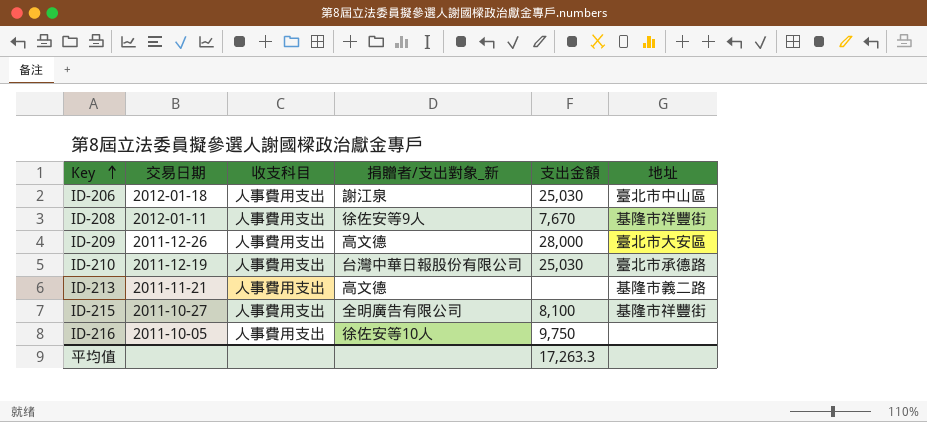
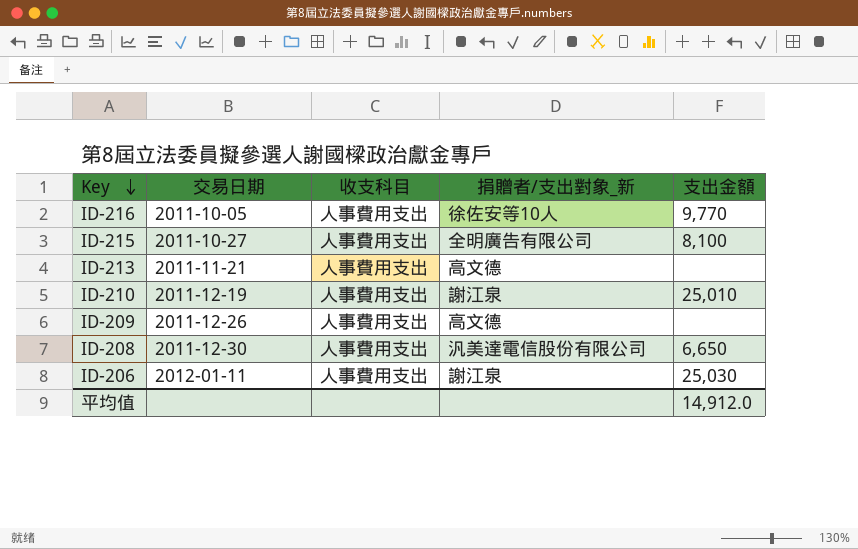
row order: Key ascending -> Key descending
column 地址 | position: 6 -> none
ID-216 | 支出金額: 9,750 -> 9,770
ID-210 | 捐贈者/支出對象_新: 台灣中華日報股份有限公司 -> 謝江泉
ID-210 | 支出金額: 25,030 -> 25,010
ID-209 | 支出金額: 28,000 -> none
ID-208 | 交易日期: 2012-01-11 -> 2011-12-30
ID-208 | 捐贈者/支出對象_新: 徐佐安等9人 -> 汎美達電信股份有限公司
ID-208 | 支出金額: 7,670 -> 6,650
ID-206 | 交易日期: 2012-01-18 -> 2012-01-11
平均值 | 支出金額: 17,263.3 -> 14,912.0

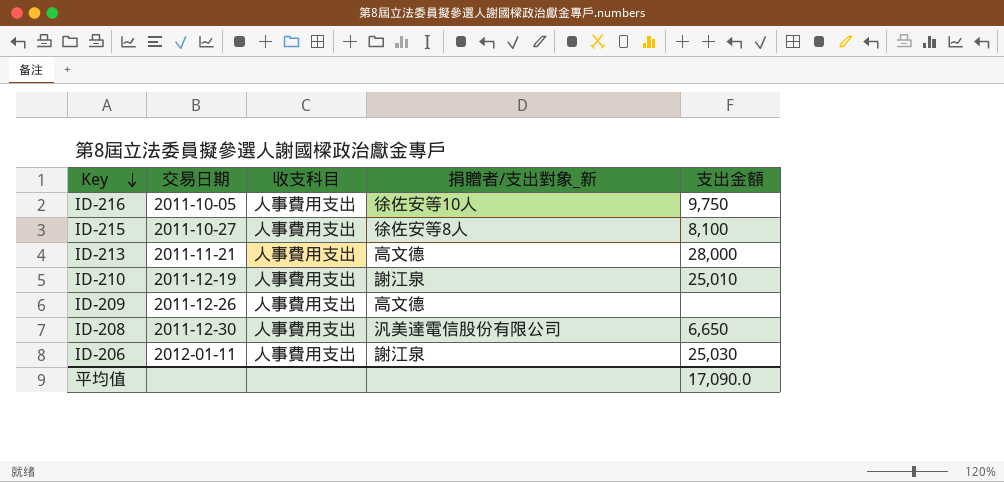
ID-216 | 支出金額: 9,770 -> 9,750
ID-215 | 捐贈者/支出對象_新: 全明廣告有限公司 -> 徐佐安等8人
ID-213 | 支出金額: none -> 28,000
平均值 | 支出金額: 14,912.0 -> 17,090.0

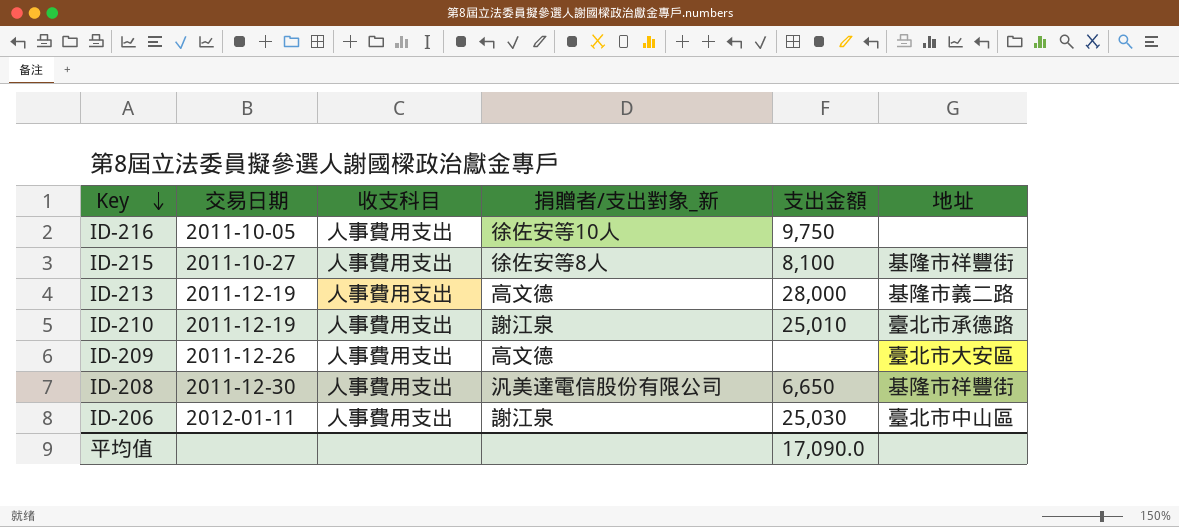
column 地址 | position: none -> 6
ID-213 | 交易日期: 2011-11-21 -> 2011-12-19

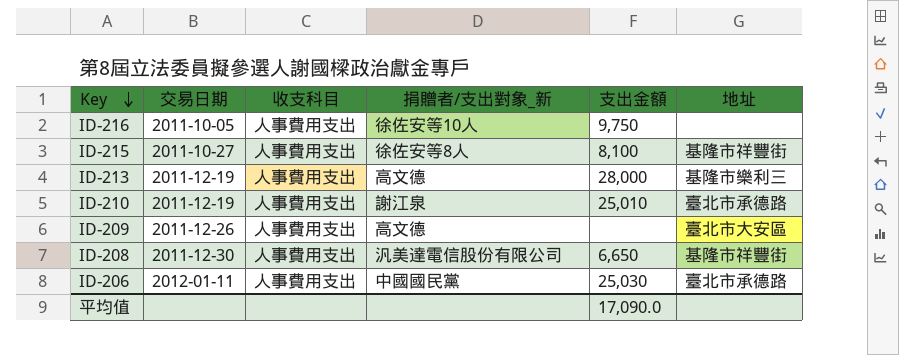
ID-213 | 地址: 基隆市義二路 -> 基隆市樂利三
ID-206 | 捐贈者/支出對象_新: 謝江泉 -> 中國國民黨
ID-206 | 地址: 臺北市中山區 -> 臺北市承德路

